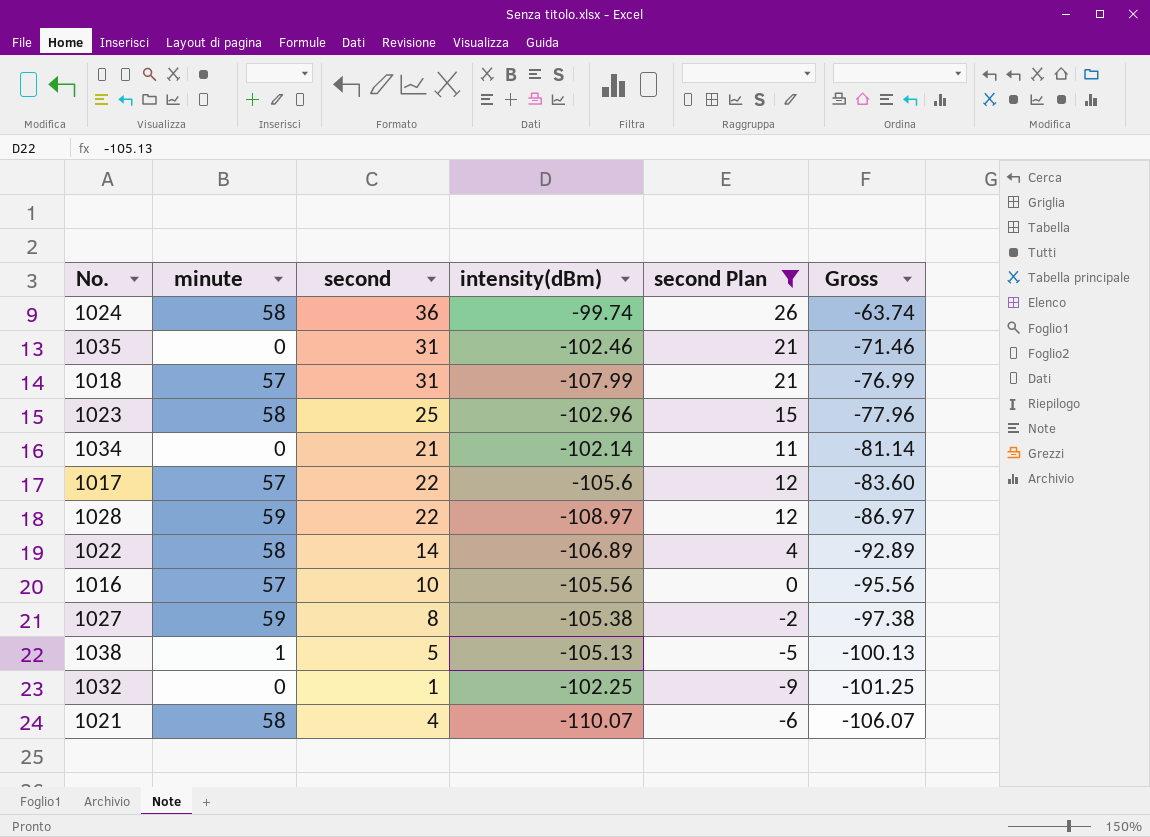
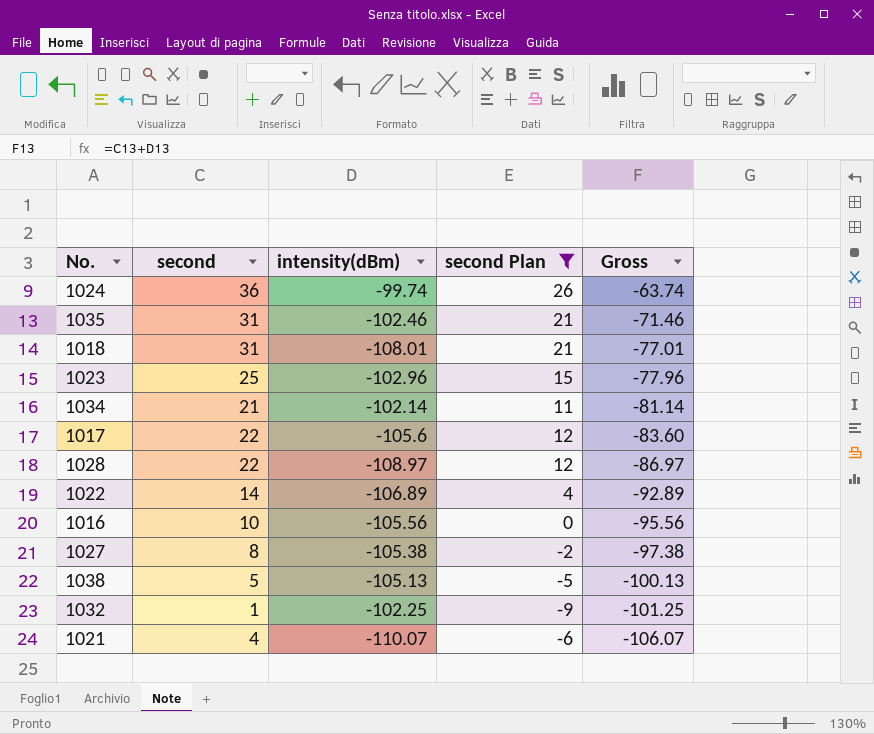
column minute | position: 2 -> none
1018 | intensity(dBm): -107.99 -> -108.01
1018 | Gross: -76.99 -> -77.01

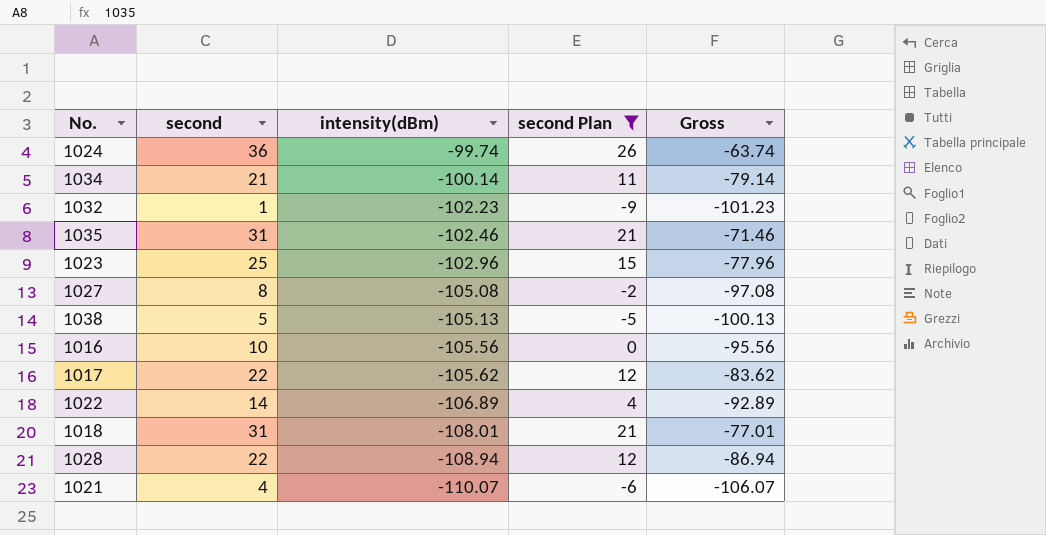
row order: Gross descending -> intensity(dBm) descending
1034 | intensity(dBm): -102.14 -> -100.14
1034 | Gross: -81.14 -> -79.14
1032 | intensity(dBm): -102.25 -> -102.23
1032 | Gross: -101.25 -> -101.23
1027 | intensity(dBm): -105.38 -> -105.08
1027 | Gross: -97.38 -> -97.08
1017 | intensity(dBm): -105.6 -> -105.62
1017 | Gross: -83.60 -> -83.62
1028 | intensity(dBm): -108.97 -> -108.94
1028 | Gross: -86.97 -> -86.94

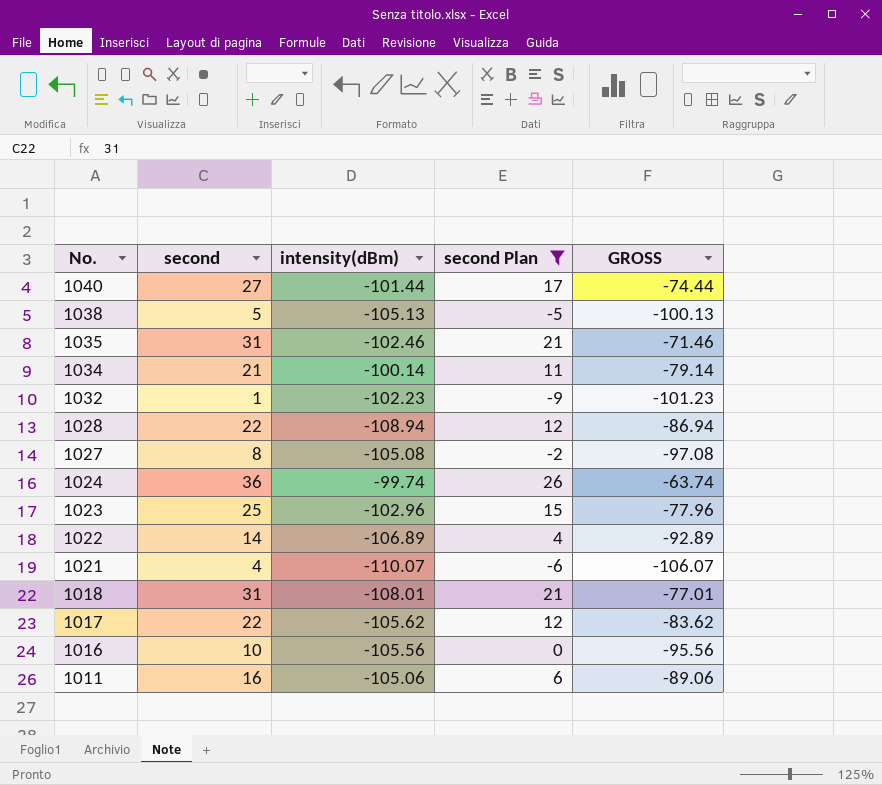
row order: intensity(dBm) descending -> No. descending
column name: Gross -> GROSS
row 1040: none -> 27 | -101.44 | 17 | -74.44
row 1011: none -> 16 | -105.06 | 6 | -89.06

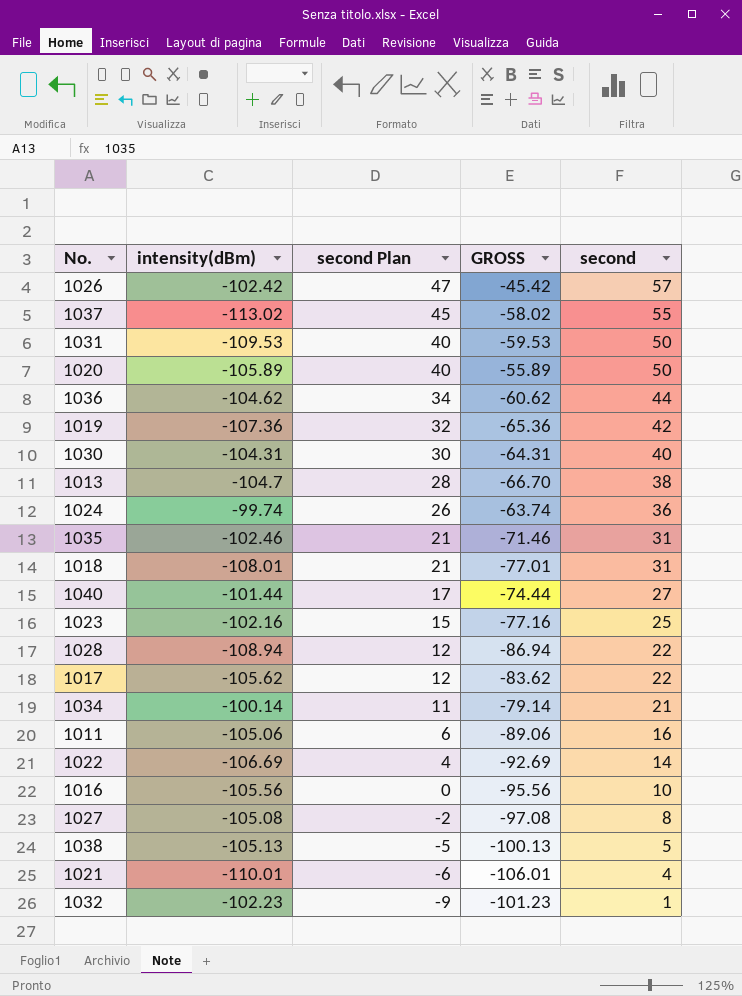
filter: second Plan <= 26 -> none
row order: No. descending -> second Plan descending
column second | position: 2 -> 5
1023 | intensity(dBm): -102.96 -> -102.16
1023 | GROSS: -77.96 -> -77.16
1022 | intensity(dBm): -106.89 -> -106.69
1022 | GROSS: -92.89 -> -92.69
1021 | intensity(dBm): -110.07 -> -110.01
1021 | GROSS: -106.07 -> -106.01

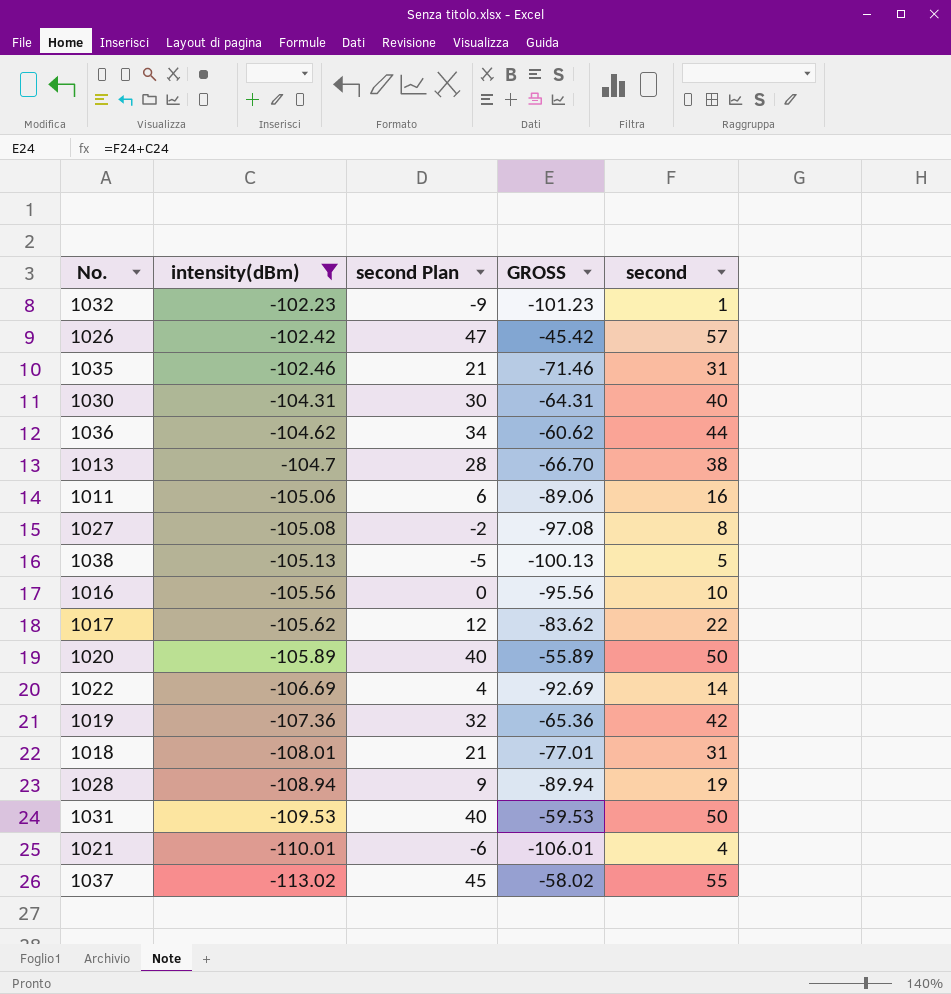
filter: none -> intensity(dBm) <= -102.23
row order: second Plan descending -> intensity(dBm) descending
1028 | second Plan: 12 -> 9
1028 | GROSS: -86.94 -> -89.94
1028 | second: 22 -> 19

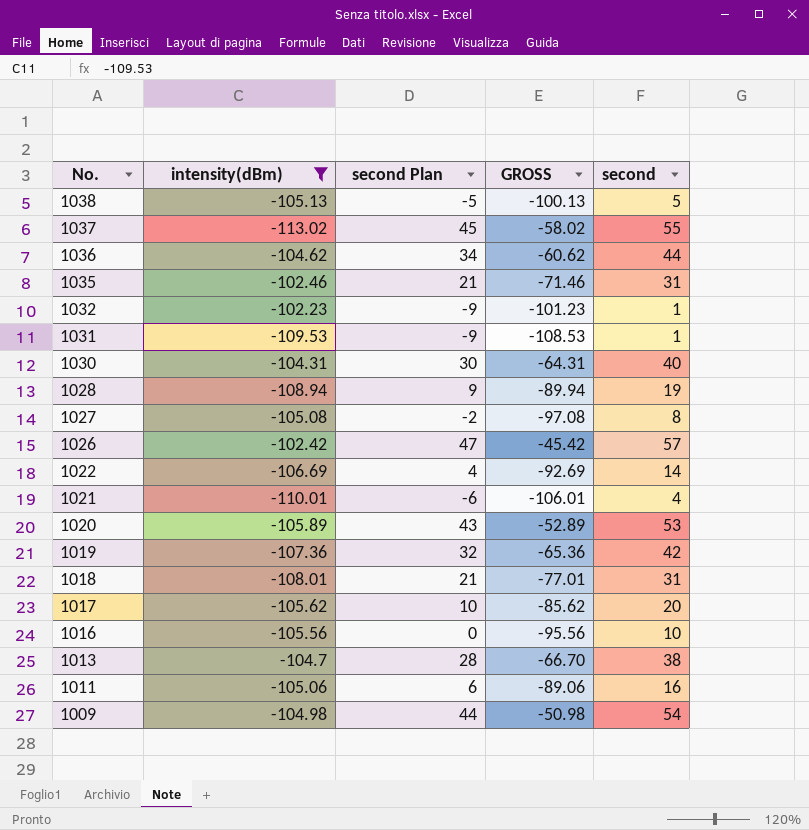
row order: intensity(dBm) descending -> No. descending
1031 | second Plan: 40 -> -9
1031 | GROSS: -59.53 -> -108.53
1031 | second: 50 -> 1
1020 | second Plan: 40 -> 43
1020 | GROSS: -55.89 -> -52.89
1020 | second: 50 -> 53
1017 | second Plan: 12 -> 10
1017 | GROSS: -83.62 -> -85.62
1017 | second: 22 -> 20
row 1009: none -> -104.98 | 44 | -50.98 | 54

